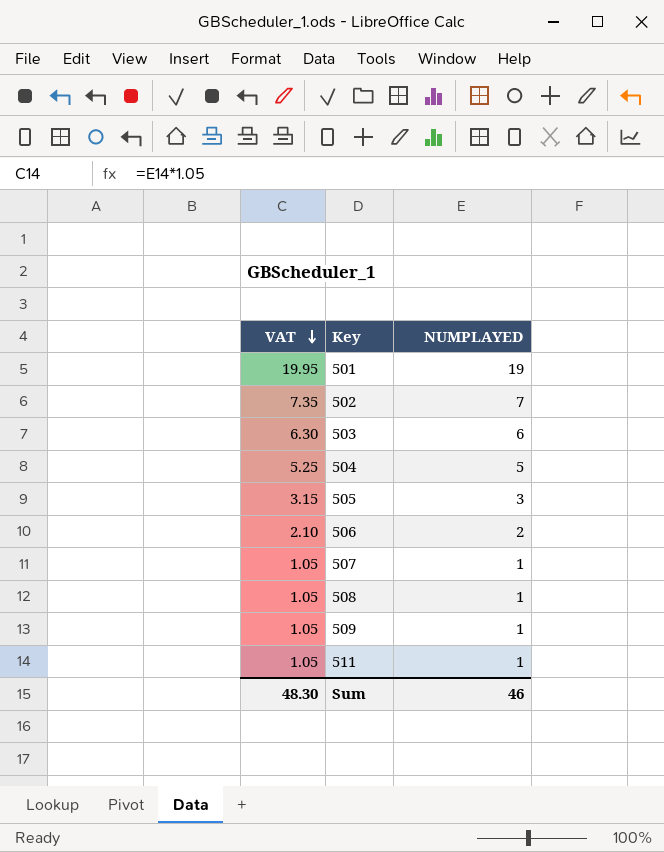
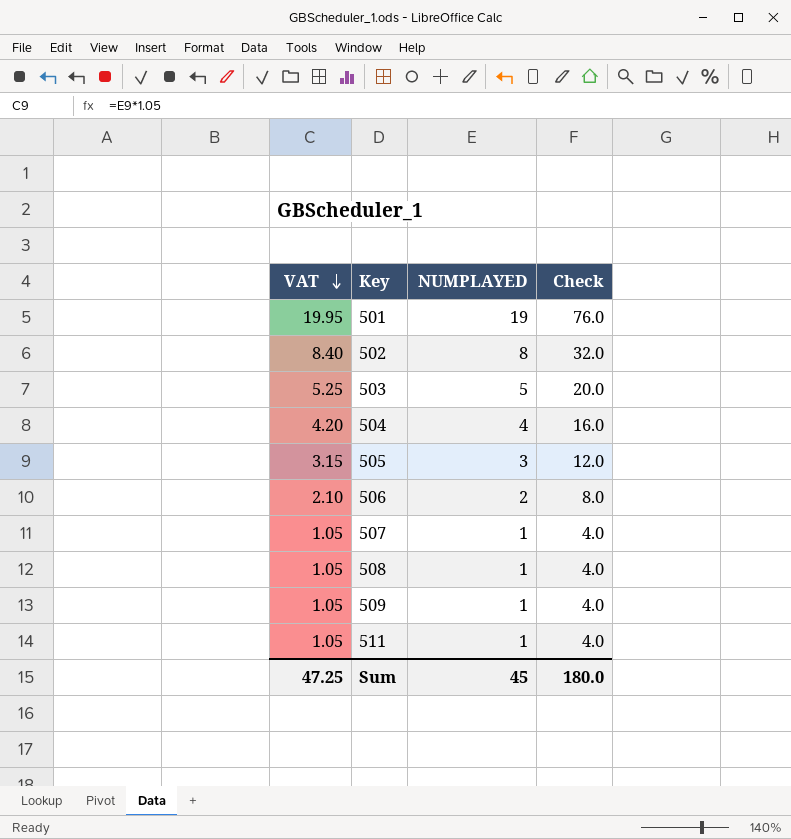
column Check | formula: none -> [NUMPLAYED] * 4
502 | VAT: 7.35 -> 8.40
502 | NUMPLAYED: 7 -> 8
503 | VAT: 6.30 -> 5.25
503 | NUMPLAYED: 6 -> 5
504 | VAT: 5.25 -> 4.20
504 | NUMPLAYED: 5 -> 4
Sum | VAT: 48.30 -> 47.25
Sum | NUMPLAYED: 46 -> 45

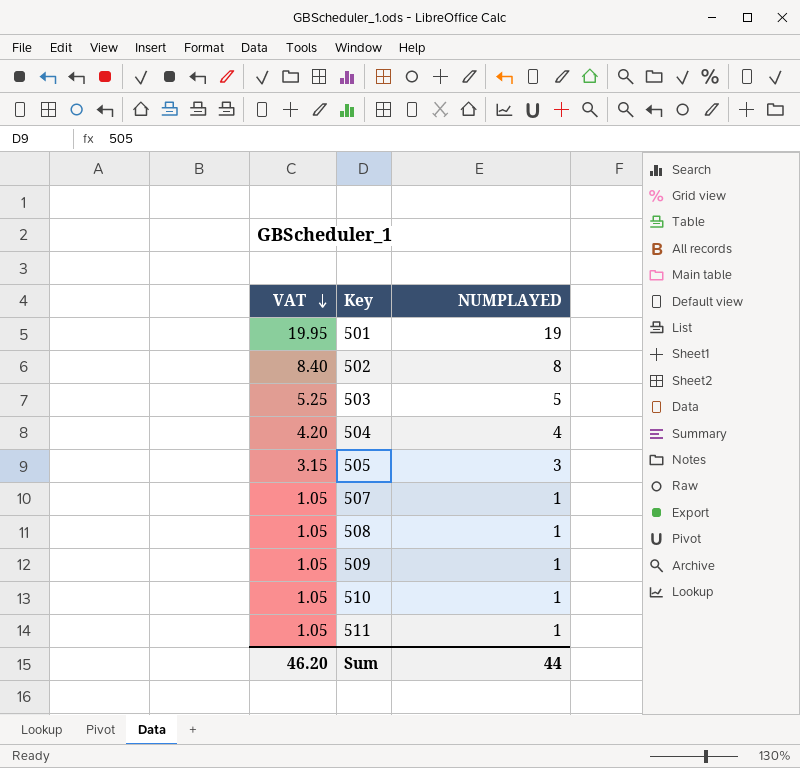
column Check | formula: [NUMPLAYED] * 4 -> none
row 506: 2.10 | 2 | 8.0 -> none
row 510: none -> 1.05 | 1
Sum | VAT: 47.25 -> 46.20
Sum | NUMPLAYED: 45 -> 44

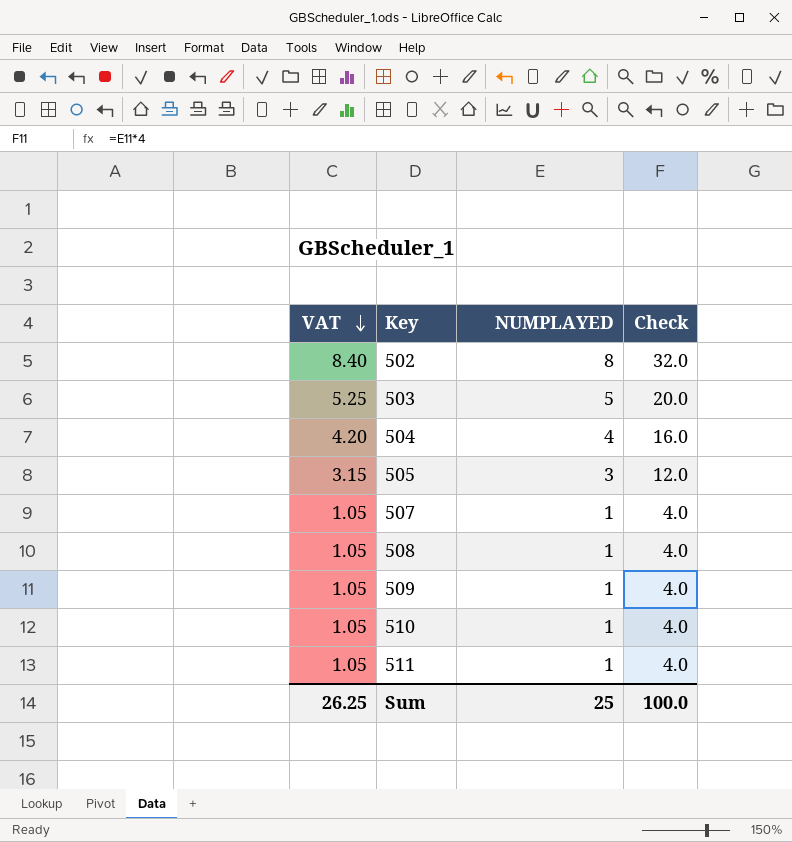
column Check | formula: none -> [NUMPLAYED] * 4
row 501: 19.95 | 19 -> none
Sum | VAT: 46.20 -> 26.25
Sum | NUMPLAYED: 44 -> 25

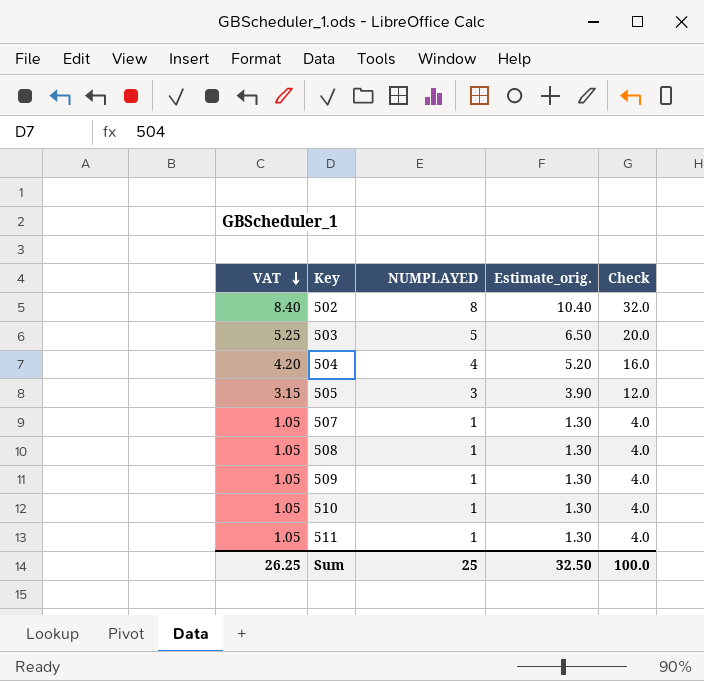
column Estimate_orig. | formula: none -> [NUMPLAYED] * 1.3

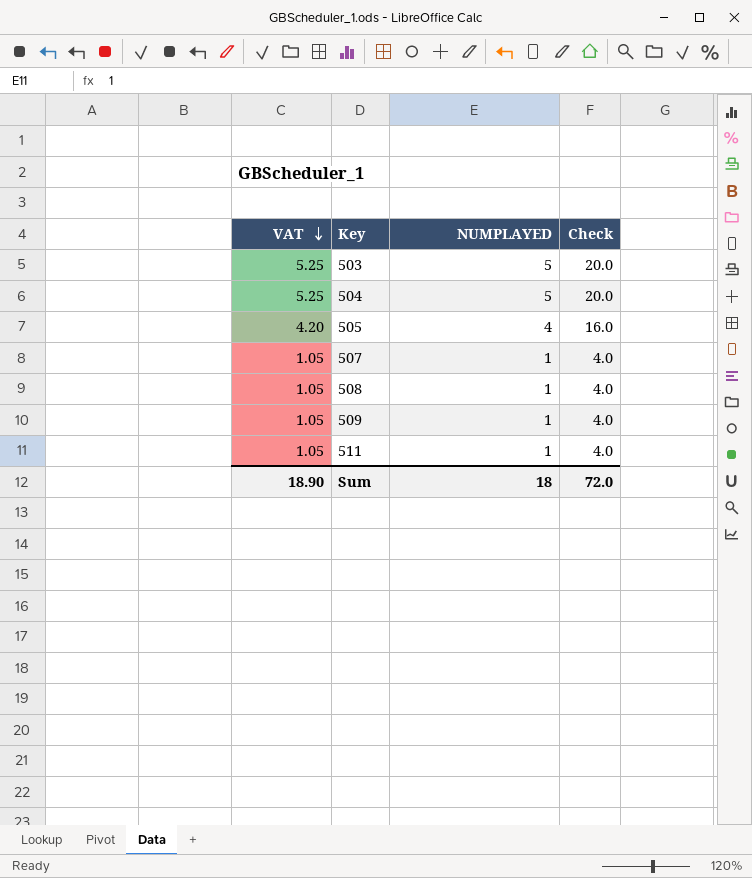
column Estimate_orig. | formula: [NUMPLAYED] * 1.3 -> none
row 502: 8.40 | 8 | 10.40 | 32.0 -> none
row 510: 1.05 | 1 | 1.30 | 4.0 -> none
504 | VAT: 4.20 -> 5.25
504 | NUMPLAYED: 4 -> 5
504 | Check: 16.0 -> 20.0
505 | VAT: 3.15 -> 4.20
505 | NUMPLAYED: 3 -> 4
505 | Check: 12.0 -> 16.0
Sum | VAT: 26.25 -> 18.90
Sum | NUMPLAYED: 25 -> 18
Sum | Check: 100.0 -> 72.0

